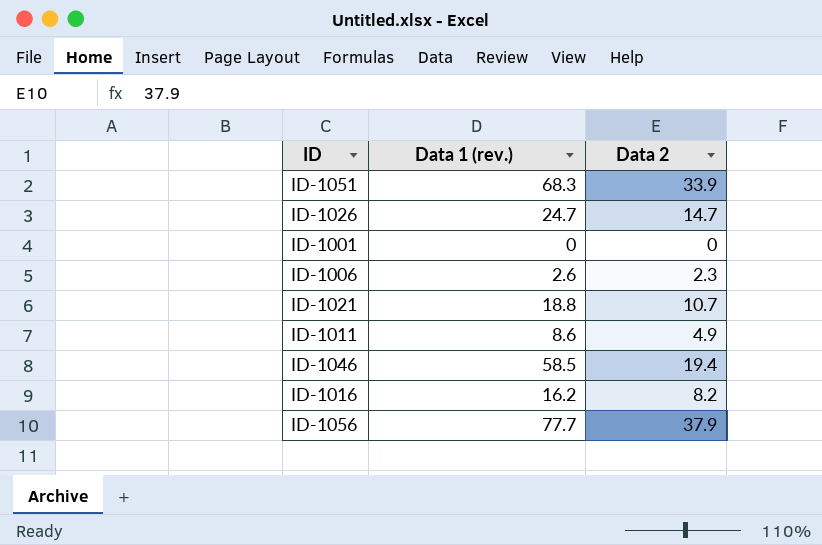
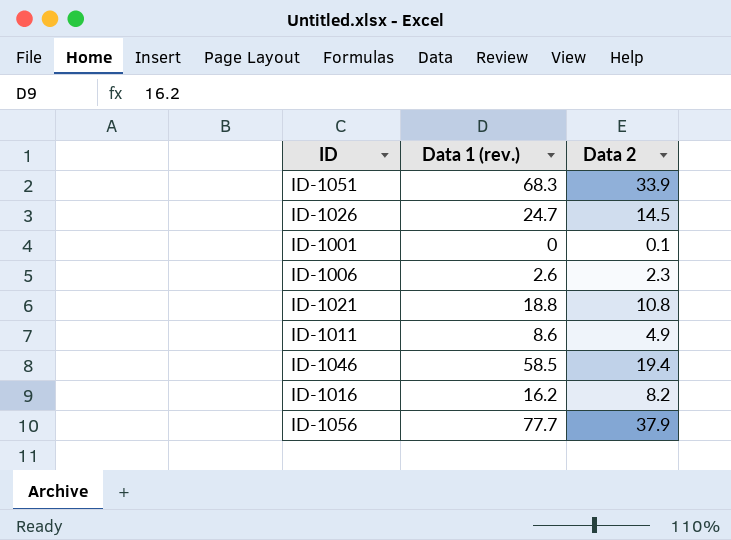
ID-1026 | Data 2: 14.7 -> 14.5
ID-1001 | Data 2: 0 -> 0.1
ID-1021 | Data 2: 10.7 -> 10.8

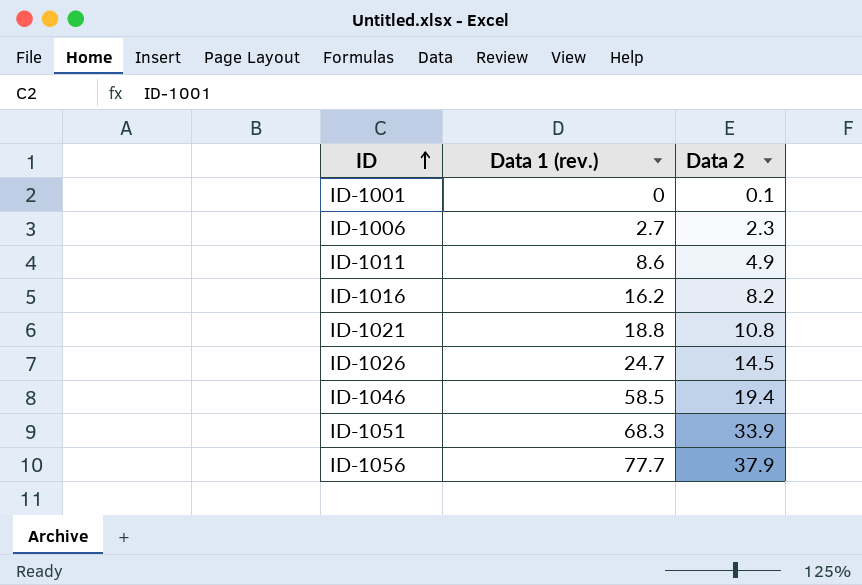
row order: none -> ID ascending
ID-1006 | Data 1 (rev.): 2.6 -> 2.7

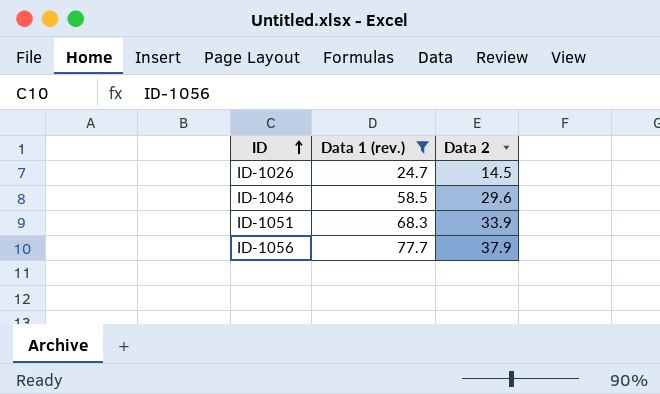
filter: none -> Data 1 (rev.) >= 24.7
ID-1046 | Data 2: 19.4 -> 29.6

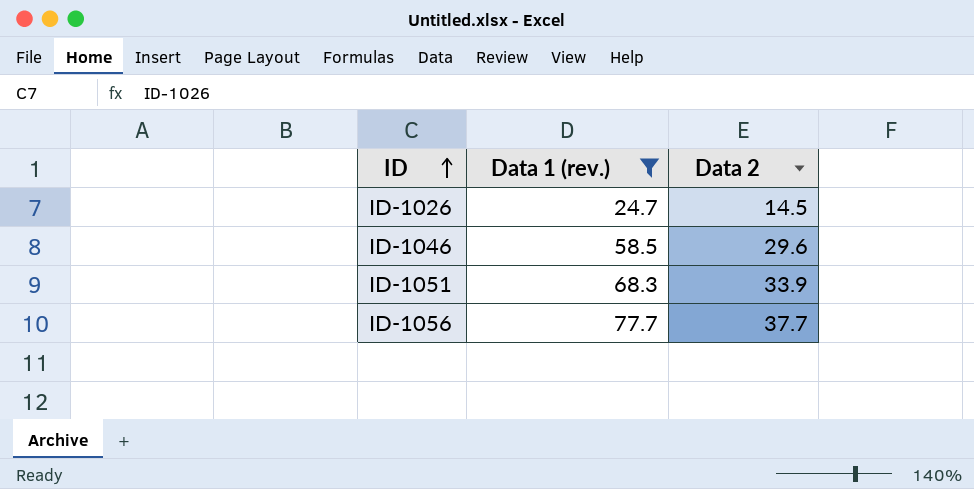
ID-1056 | Data 2: 37.9 -> 37.7

